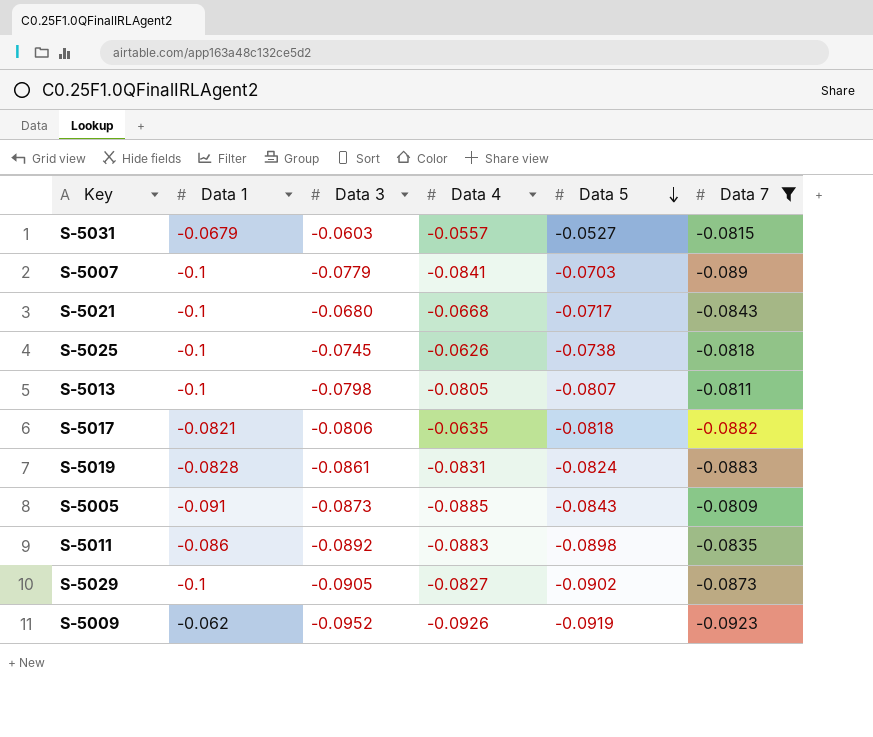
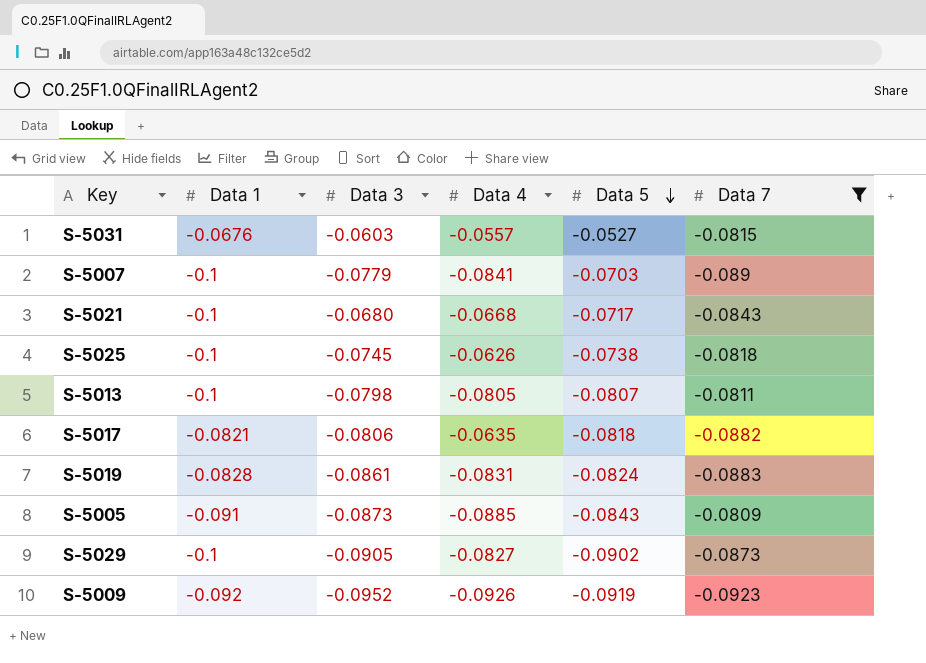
row S-5011: -0.086 | -0.0892 | -0.0883 | -0.0898 | -0.0835 -> none
S-5031 | Data 1: -0.0679 -> -0.0676
S-5009 | Data 1: -0.062 -> -0.092

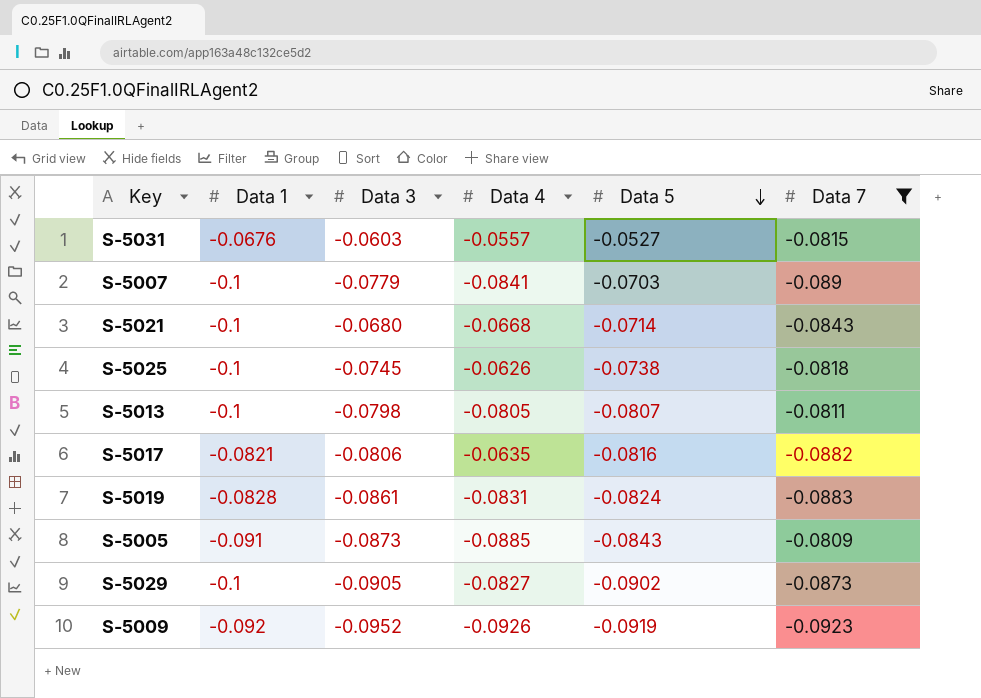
S-5021 | Data 5: -0.0717 -> -0.0714
S-5017 | Data 5: -0.0818 -> -0.0816

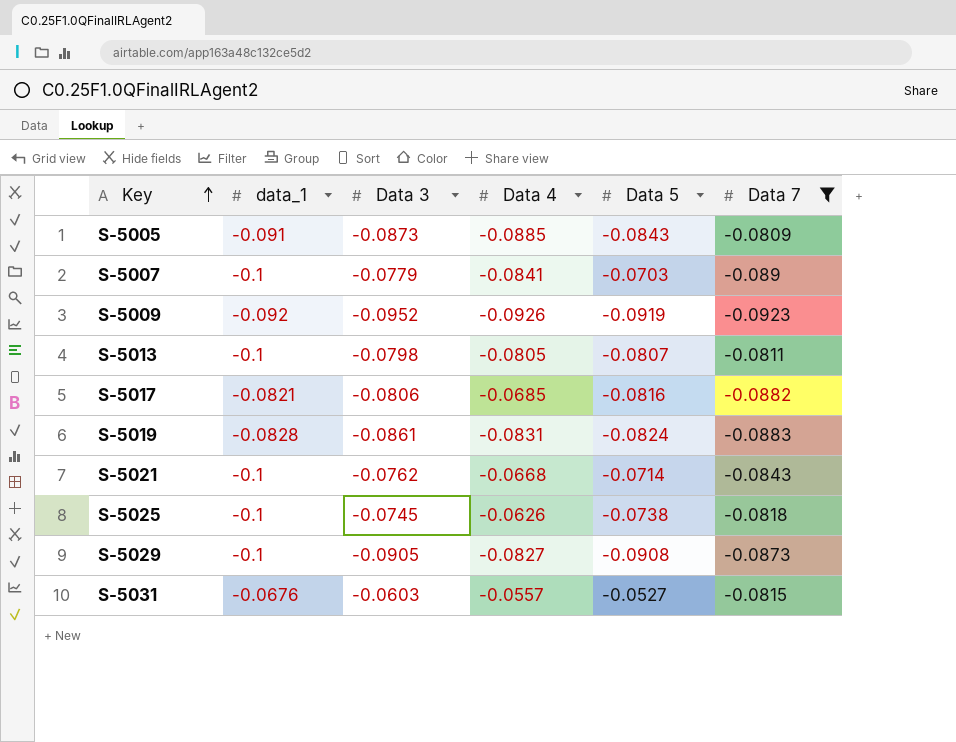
row order: Data 5 descending -> Key ascending
column name: Data 1 -> data_1
S-5017 | Data 4: -0.0635 -> -0.0685
S-5021 | Data 3: -0.0680 -> -0.0762
S-5029 | Data 5: -0.0902 -> -0.0908

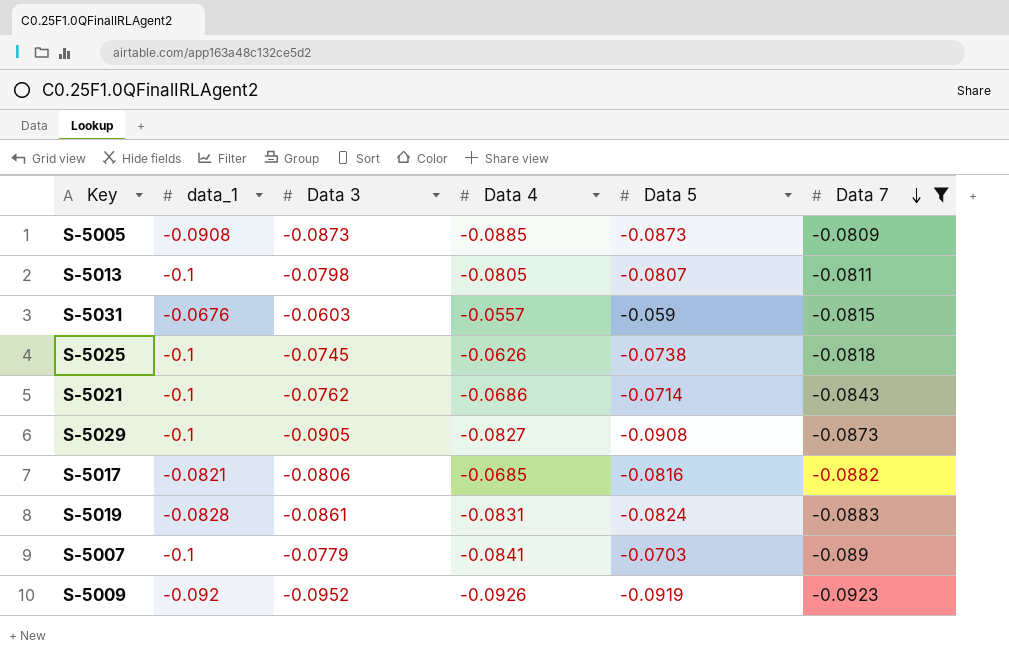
row order: Key ascending -> Data 7 descending
S-5005 | data_1: -0.091 -> -0.0908
S-5005 | Data 5: -0.0843 -> -0.0873
S-5031 | Data 5: -0.0527 -> -0.059
S-5021 | Data 4: -0.0668 -> -0.0686

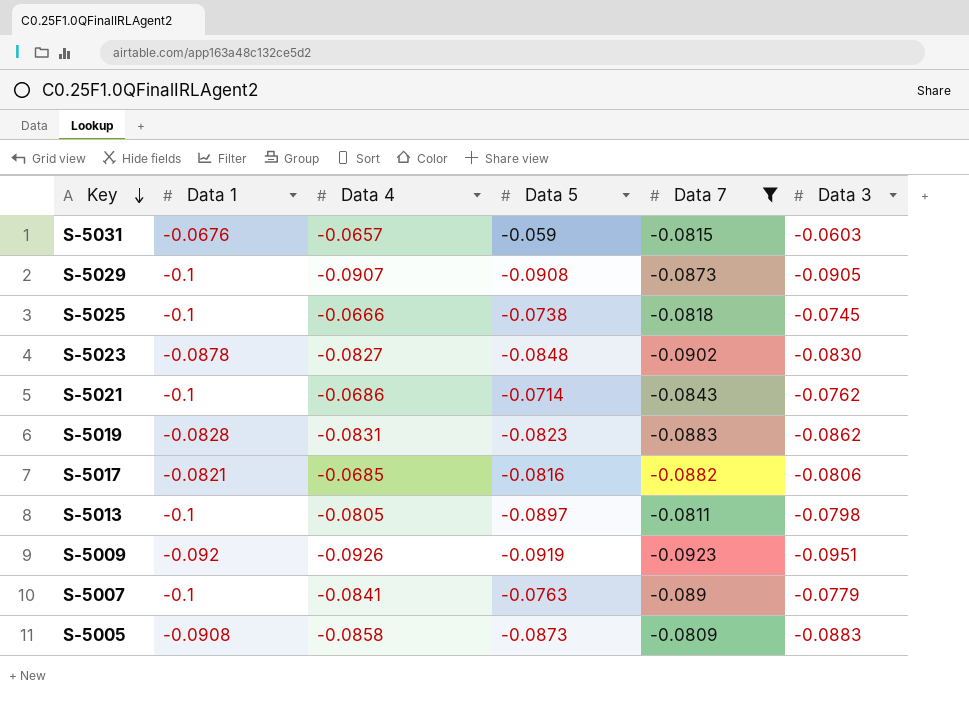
row order: Data 7 descending -> Key descending
column name: data_1 -> Data 1
column Data 3 | position: 3 -> 6
S-5031 | Data 4: -0.0557 -> -0.0657
S-5029 | Data 4: -0.0827 -> -0.0907
S-5025 | Data 4: -0.0626 -> -0.0666
row S-5023: none -> -0.0878 | -0.0827 | -0.0848 | -0.0902 | -0.0830
S-5019 | Data 5: -0.0824 -> -0.0823
S-5019 | Data 3: -0.0861 -> -0.0862
S-5013 | Data 5: -0.0807 -> -0.0897
S-5009 | Data 3: -0.0952 -> -0.0951
S-5007 | Data 5: -0.0703 -> -0.0763
S-5005 | Data 4: -0.0885 -> -0.0858
S-5005 | Data 3: -0.0873 -> -0.0883

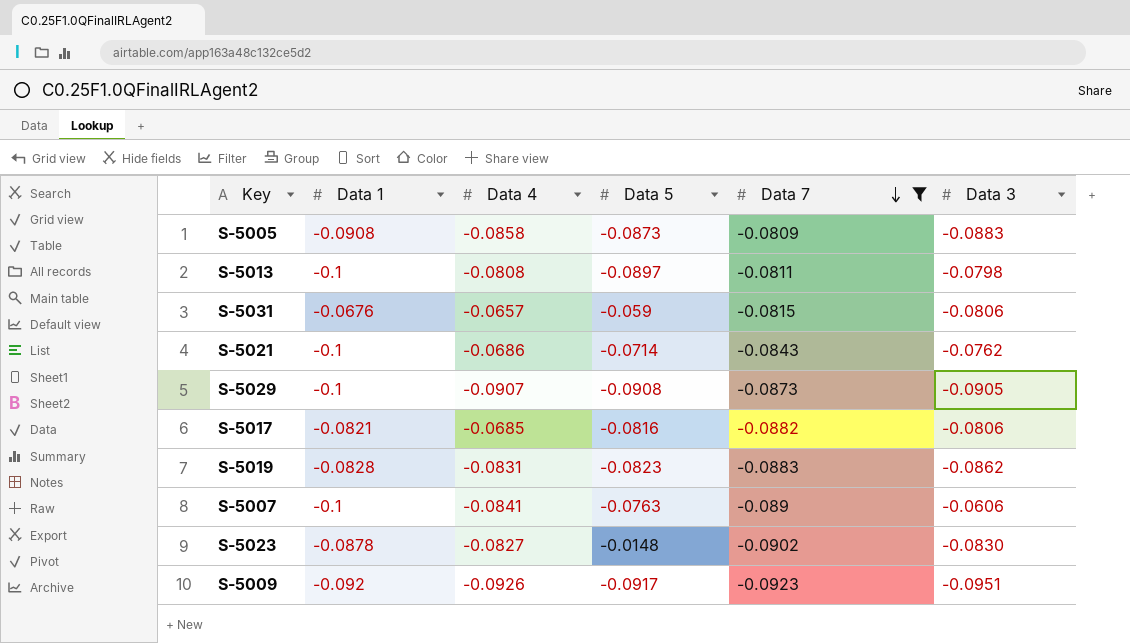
row order: Key descending -> Data 7 descending
row S-5025: -0.1 | -0.0666 | -0.0738 | -0.0818 | -0.0745 -> none
S-5013 | Data 4: -0.0805 -> -0.0808
S-5031 | Data 3: -0.0603 -> -0.0806
S-5007 | Data 3: -0.0779 -> -0.0606
S-5023 | Data 5: -0.0848 -> -0.0148
S-5009 | Data 5: -0.0919 -> -0.0917

